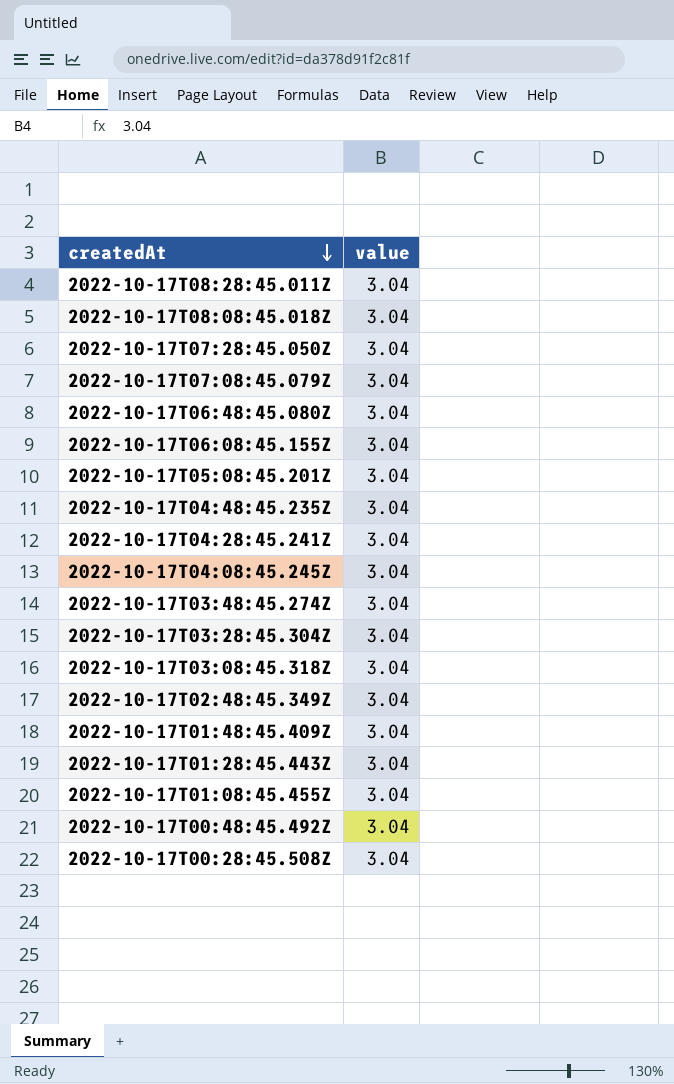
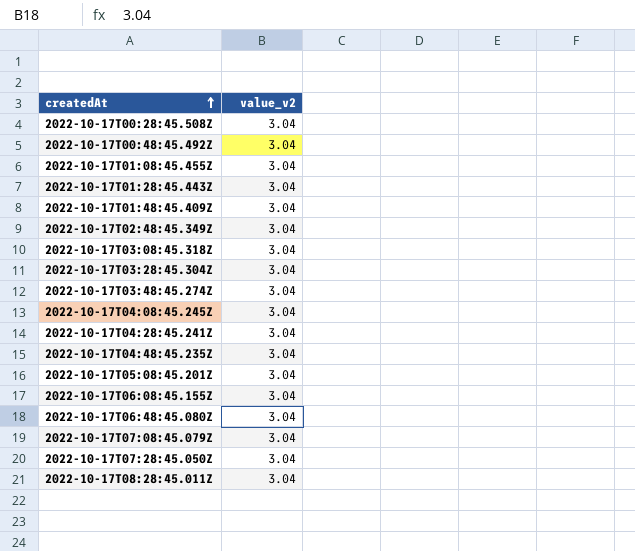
row order: createdAt descending -> createdAt ascending
column name: value -> value_v2
row 2022-10-17T08:08:45.018Z: 3.04 -> none

